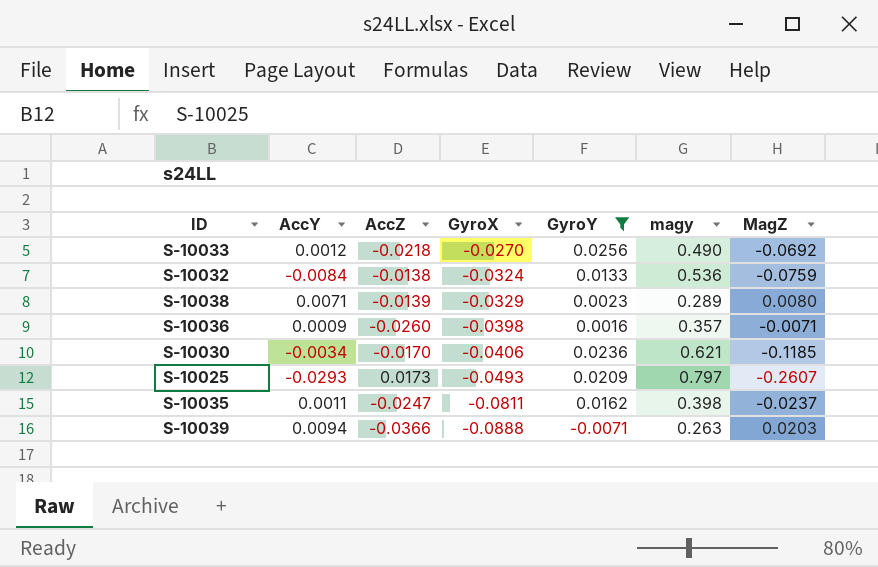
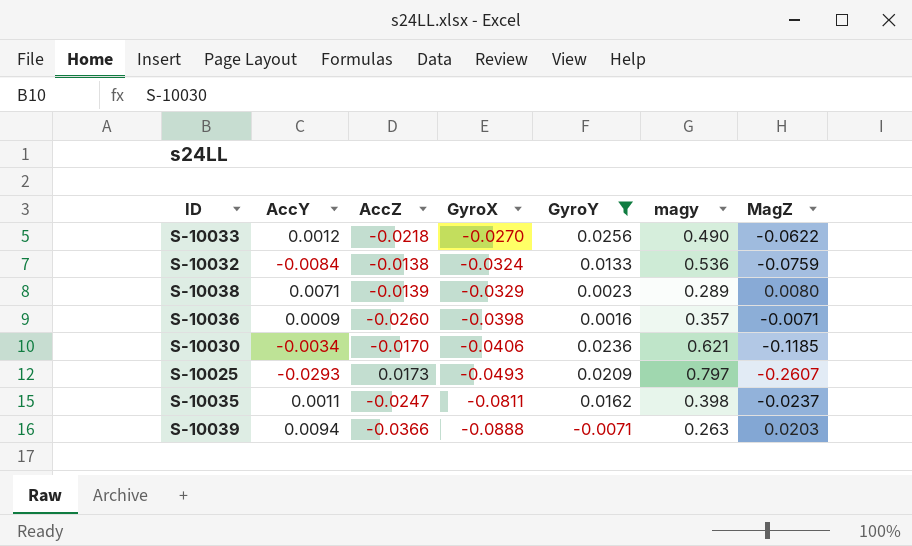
S-10033 | MagZ: -0.0692 -> -0.0622

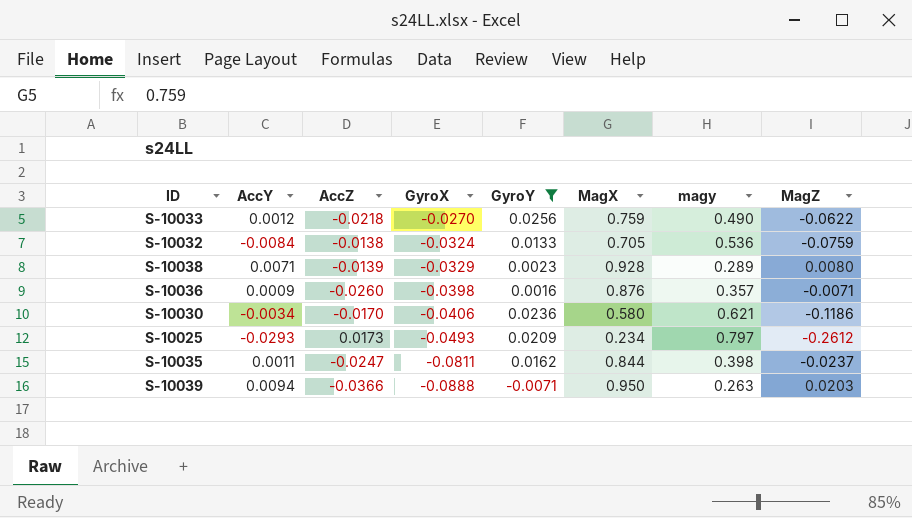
column MagX | position: none -> 6
S-10030 | MagZ: -0.1185 -> -0.1186
S-10025 | MagZ: -0.2607 -> -0.2612

